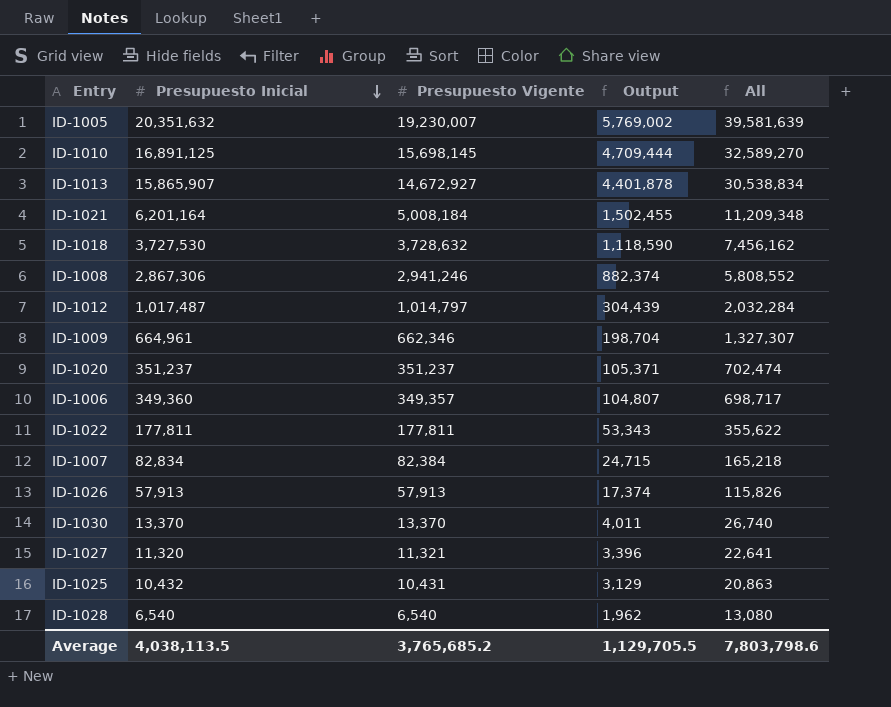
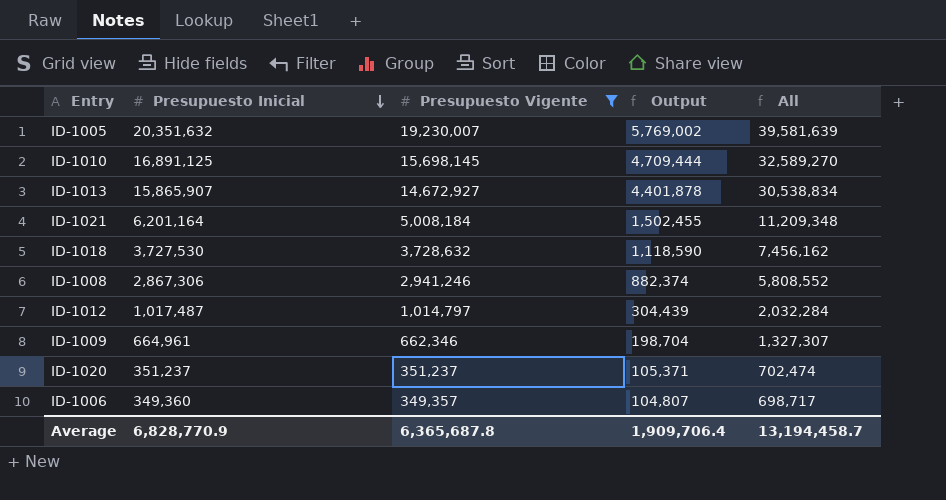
filter: none -> Presupuesto Vigente >= 349,357
Average | Presupuesto Inicial: 4,038,113.5 -> 6,828,770.9
Average | Presupuesto Vigente: 3,765,685.2 -> 6,365,687.8
Average | Output: 1,129,705.5 -> 1,909,706.4
Average | All: 7,803,798.6 -> 13,194,458.7

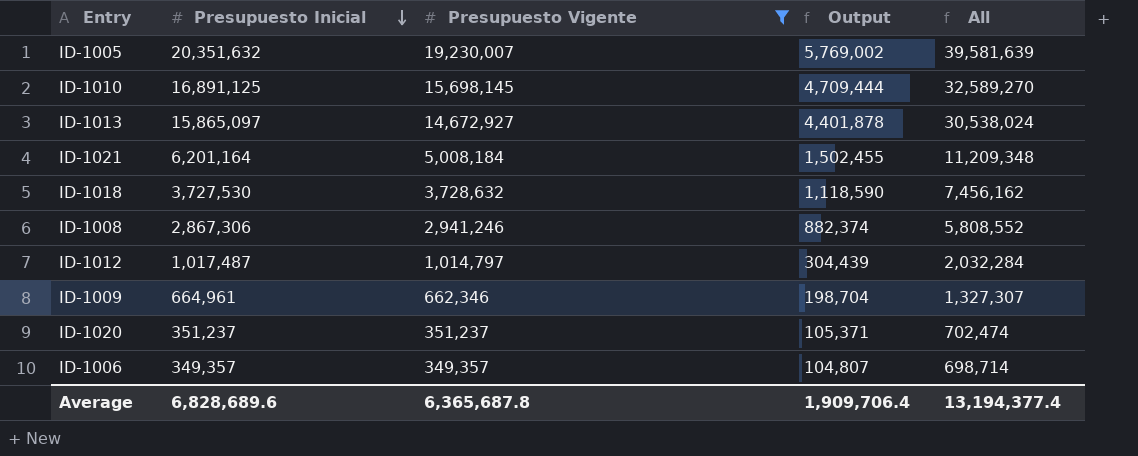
ID-1013 | Presupuesto Inicial: 15,865,907 -> 15,865,097
ID-1013 | All: 30,538,834 -> 30,538,024
ID-1006 | Presupuesto Inicial: 349,360 -> 349,357
ID-1006 | All: 698,717 -> 698,714
Average | Presupuesto Inicial: 6,828,770.9 -> 6,828,689.6
Average | All: 13,194,458.7 -> 13,194,377.4

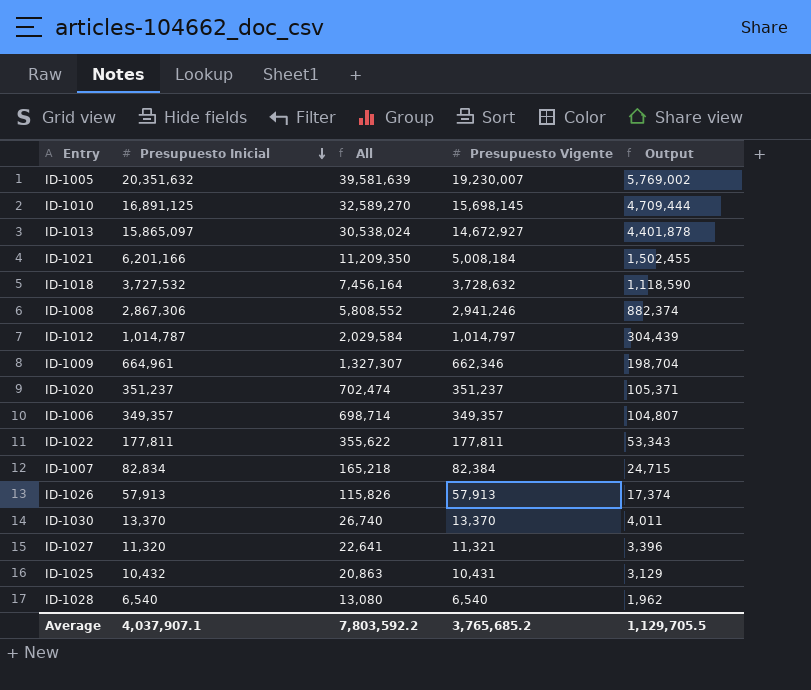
filter: Presupuesto Vigente >= 349,357 -> none
column All | position: 5 -> 3
ID-1021 | Presupuesto Inicial: 6,201,164 -> 6,201,166
ID-1021 | All: 11,209,348 -> 11,209,350
ID-1018 | Presupuesto Inicial: 3,727,530 -> 3,727,532
ID-1018 | All: 7,456,162 -> 7,456,164
ID-1012 | Presupuesto Inicial: 1,017,487 -> 1,014,787
ID-1012 | All: 2,032,284 -> 2,029,584
Average | Presupuesto Inicial: 6,828,689.6 -> 4,037,907.1
Average | All: 13,194,377.4 -> 7,803,592.2
Average | Presupuesto Vigente: 6,365,687.8 -> 3,765,685.2
Average | Output: 1,909,706.4 -> 1,129,705.5

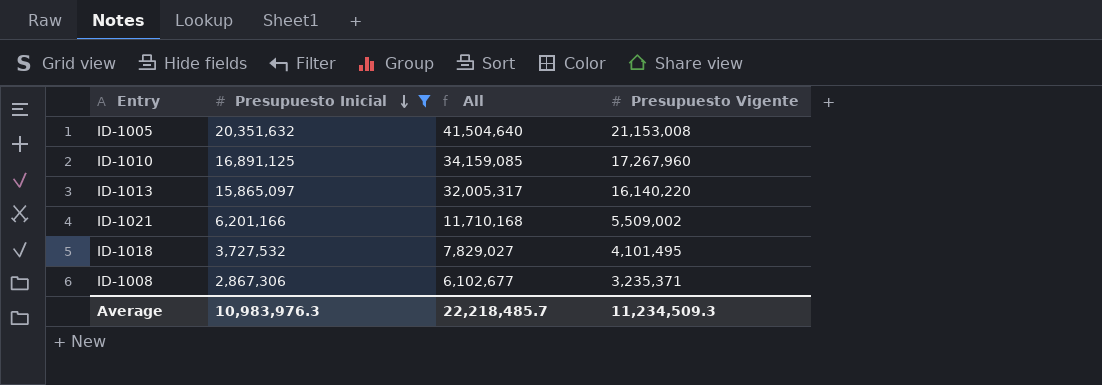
filter: none -> Presupuesto Inicial >= 2,867,306
column Output | formula: [Presupuesto Vigente] * 0.3 -> none
ID-1005 | All: 39,581,639 -> 41,504,640
ID-1005 | Presupuesto Vigente: 19,230,007 -> 21,153,008
ID-1010 | All: 32,589,270 -> 34,159,085
ID-1010 | Presupuesto Vigente: 15,698,145 -> 17,267,960
ID-1013 | All: 30,538,024 -> 32,005,317
ID-1013 | Presupuesto Vigente: 14,672,927 -> 16,140,220
ID-1021 | All: 11,209,350 -> 11,710,168
ID-1021 | Presupuesto Vigente: 5,008,184 -> 5,509,002
ID-1018 | All: 7,456,164 -> 7,829,027
ID-1018 | Presupuesto Vigente: 3,728,632 -> 4,101,495
ID-1008 | All: 5,808,552 -> 6,102,677
ID-1008 | Presupuesto Vigente: 2,941,246 -> 3,235,371
Average | Presupuesto Inicial: 4,037,907.1 -> 10,983,976.3
Average | All: 7,803,592.2 -> 22,218,485.7
Average | Presupuesto Vigente: 3,765,685.2 -> 11,234,509.3

